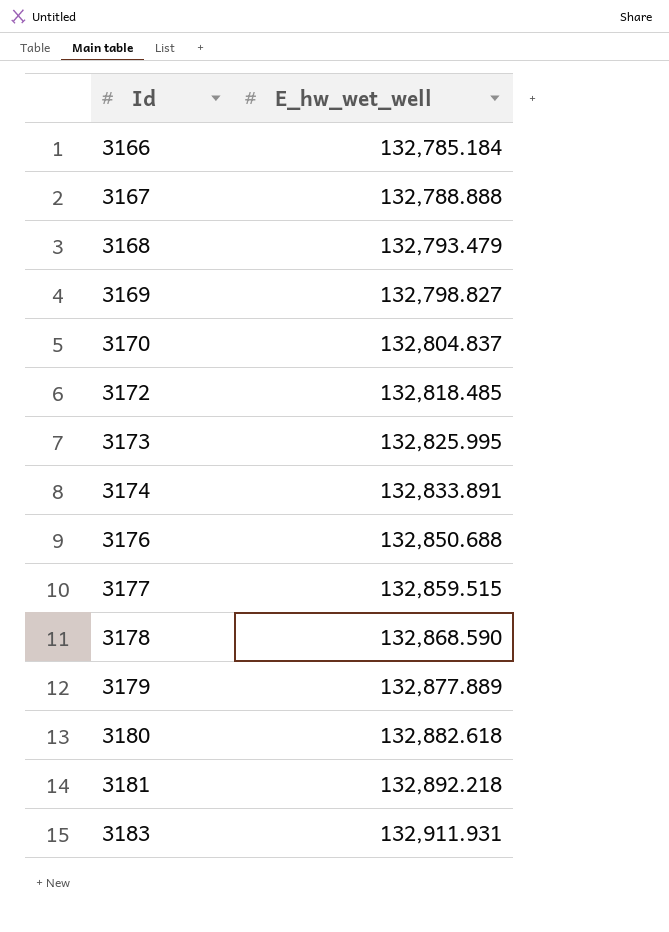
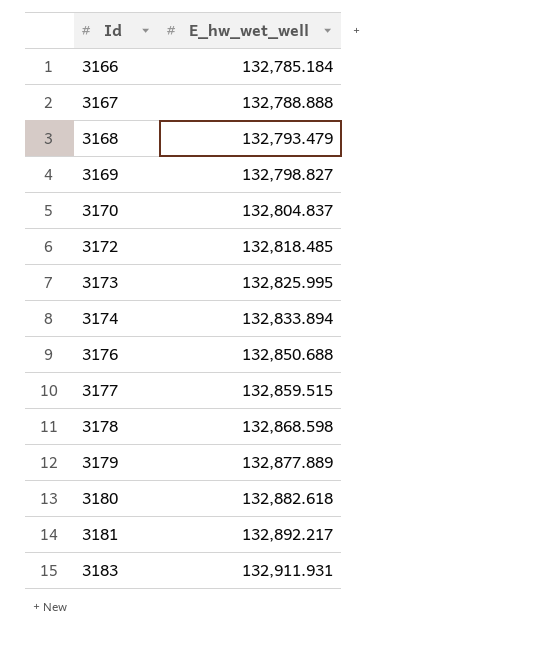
3174 | E_hw_wet_well: 132,833.891 -> 132,833.894
3178 | E_hw_wet_well: 132,868.590 -> 132,868.598
3181 | E_hw_wet_well: 132,892.218 -> 132,892.217

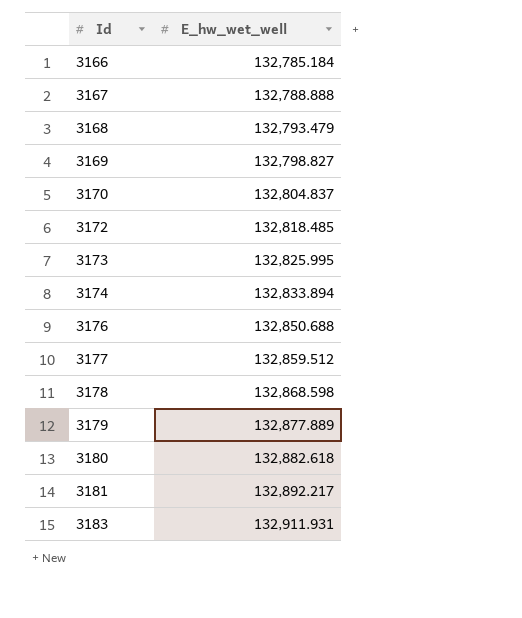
3177 | E_hw_wet_well: 132,859.515 -> 132,859.512

